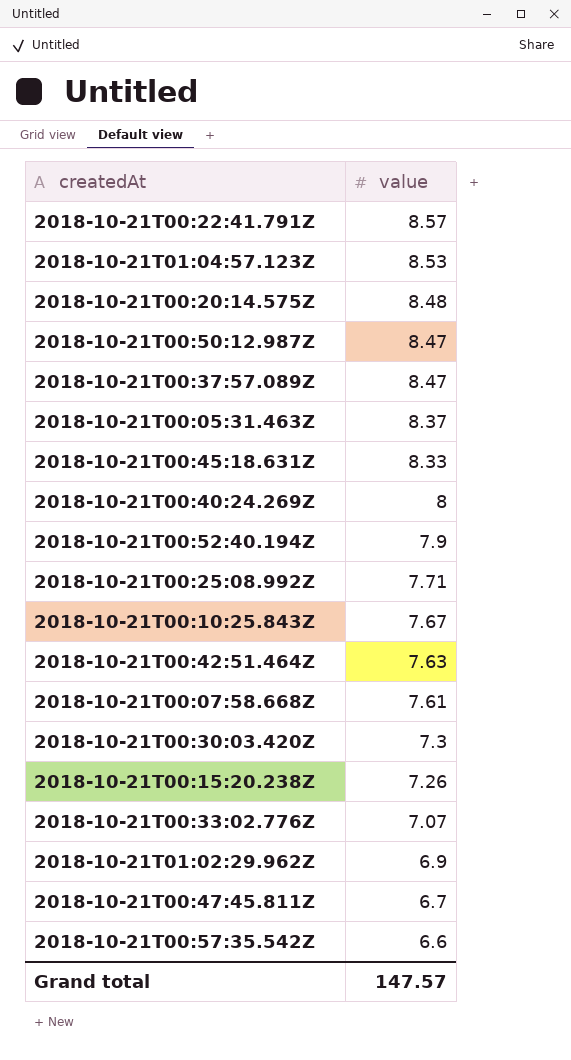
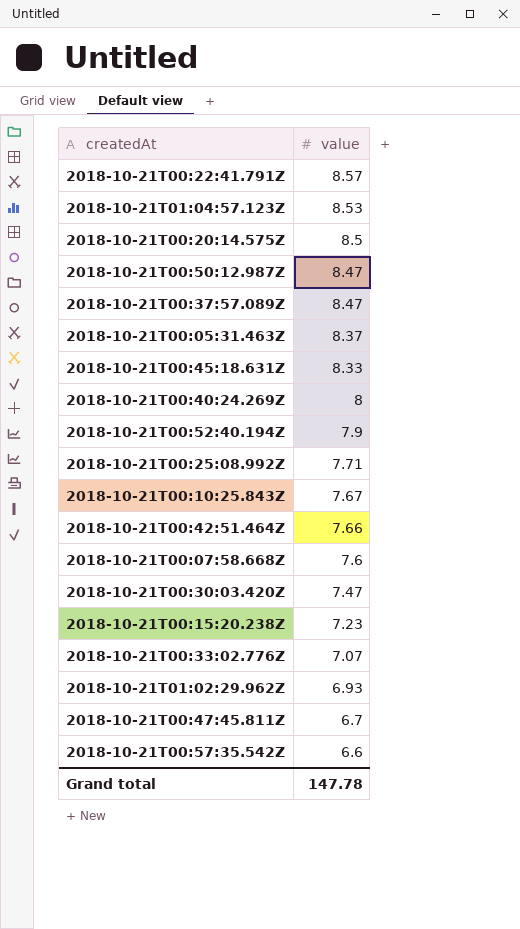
2018-10-21T00:20:14.575Z | value: 8.48 -> 8.5
2018-10-21T00:42:51.464Z | value: 7.63 -> 7.66
2018-10-21T00:07:58.668Z | value: 7.61 -> 7.6
2018-10-21T00:30:03.420Z | value: 7.3 -> 7.47
2018-10-21T00:15:20.238Z | value: 7.26 -> 7.23
2018-10-21T01:02:29.962Z | value: 6.9 -> 6.93
Grand total | value: 147.57 -> 147.78

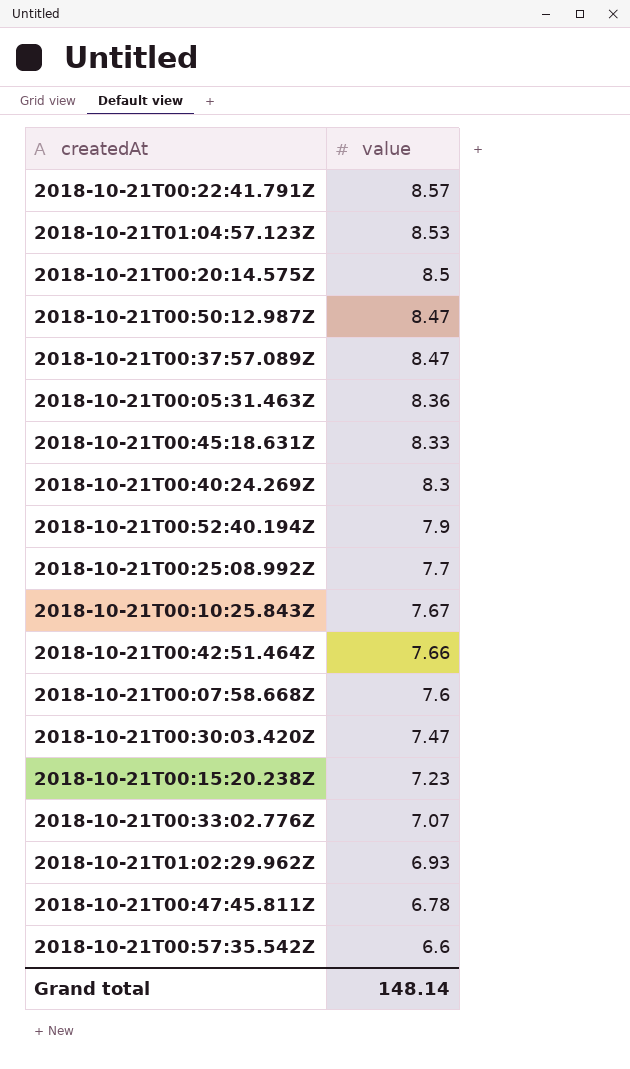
2018-10-21T00:05:31.463Z | value: 8.37 -> 8.36
2018-10-21T00:40:24.269Z | value: 8 -> 8.3
2018-10-21T00:25:08.992Z | value: 7.71 -> 7.7
2018-10-21T00:47:45.811Z | value: 6.7 -> 6.78
Grand total | value: 147.78 -> 148.14

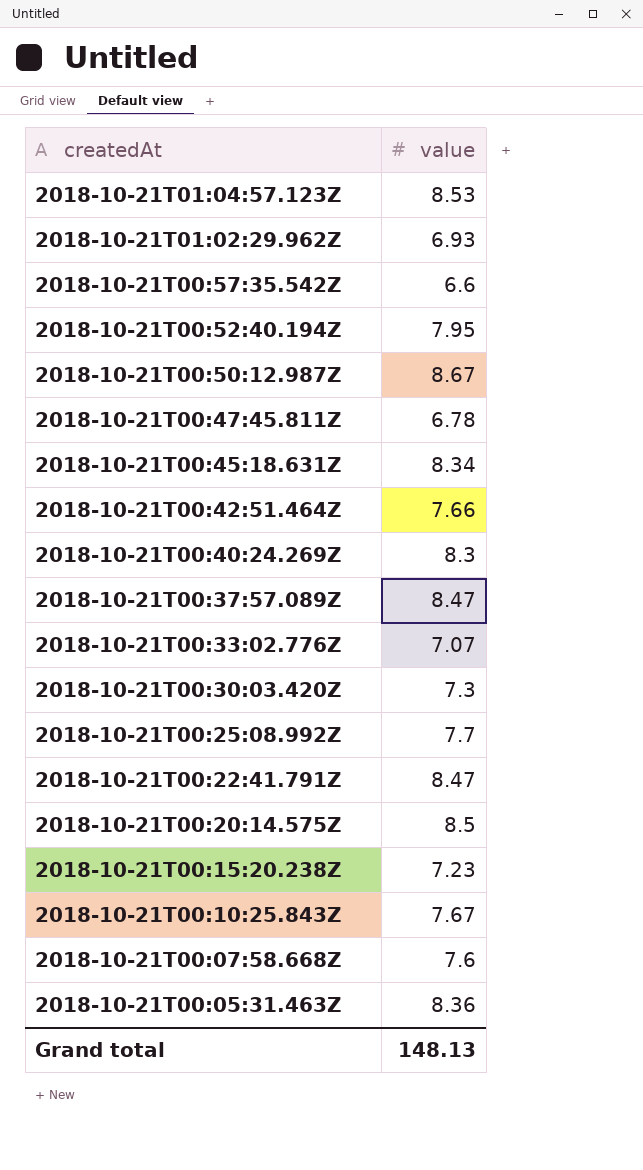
row order: value descending -> createdAt descending
2018-10-21T00:52:40.194Z | value: 7.9 -> 7.95
2018-10-21T00:50:12.987Z | value: 8.47 -> 8.67
2018-10-21T00:45:18.631Z | value: 8.33 -> 8.34
2018-10-21T00:30:03.420Z | value: 7.47 -> 7.3
2018-10-21T00:22:41.791Z | value: 8.57 -> 8.47
Grand total | value: 148.14 -> 148.13

